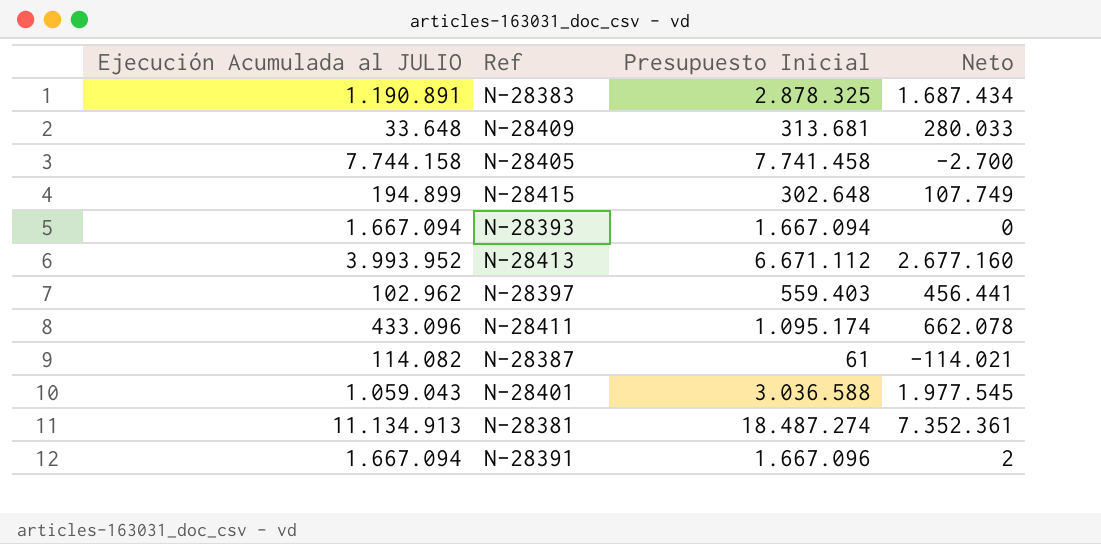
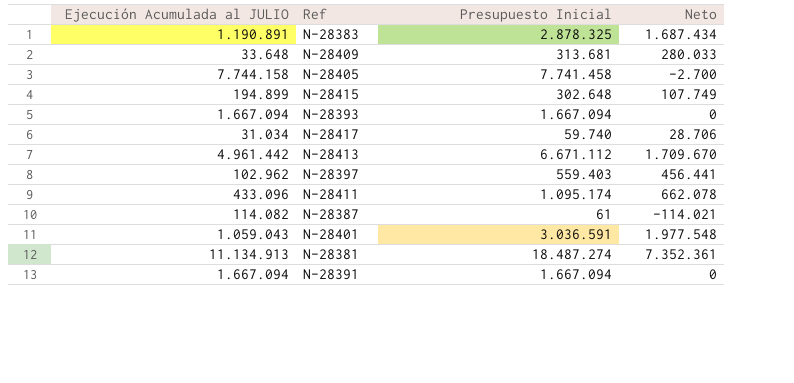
row N-28417: none -> 31.034 | 59.740 | 28.706
N-28413 | Ejecución Acumulada al JULIO: 3.993.952 -> 4.961.442
N-28413 | Neto: 2.677.160 -> 1.709.670
N-28401 | Presupuesto Inicial: 3.036.588 -> 3.036.591
N-28401 | Neto: 1.977.545 -> 1.977.548
N-28391 | Presupuesto Inicial: 1.667.096 -> 1.667.094
N-28391 | Neto: 2 -> 0

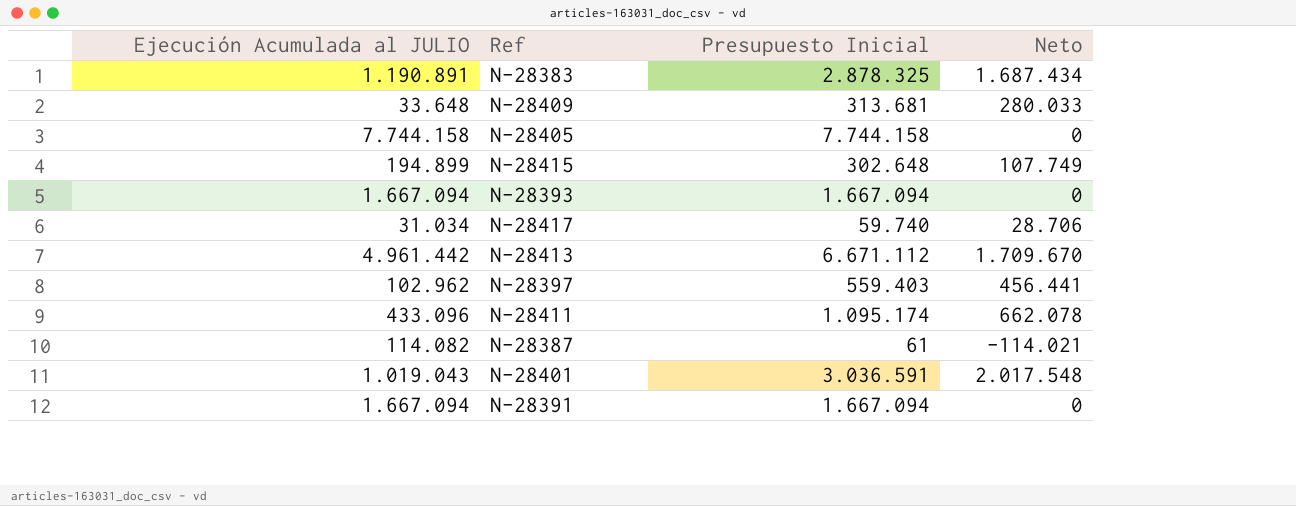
row N-28381: 11.134.913 | 18.487.274 | 7.352.361 -> none
N-28405 | Presupuesto Inicial: 7.741.458 -> 7.744.158
N-28405 | Neto: -2.700 -> 0
N-28401 | Ejecución Acumulada al JULIO: 1.059.043 -> 1.019.043
N-28401 | Neto: 1.977.548 -> 2.017.548

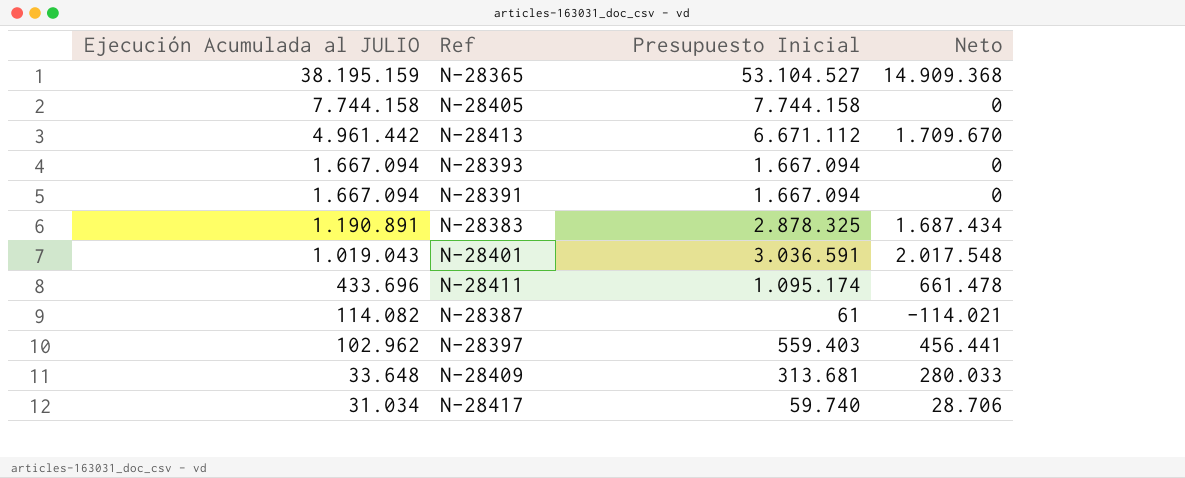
row order: none -> Ejecución Acumulada al JULIO descending
row N-28415: 194.899 | 302.648 | 107.749 -> none
row N-28365: none -> 38.195.159 | 53.104.527 | 14.909.368
N-28411 | Ejecución Acumulada al JULIO: 433.096 -> 433.696
N-28411 | Neto: 662.078 -> 661.478

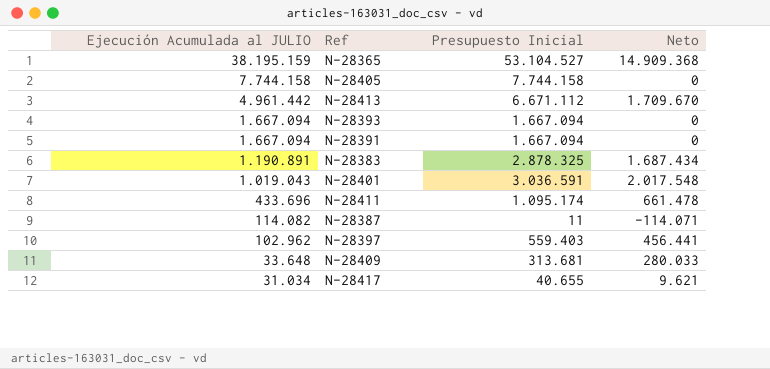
N-28387 | Presupuesto Inicial: 61 -> 11
N-28387 | Neto: -114.021 -> -114.071
N-28417 | Presupuesto Inicial: 59.740 -> 40.655
N-28417 | Neto: 28.706 -> 9.621

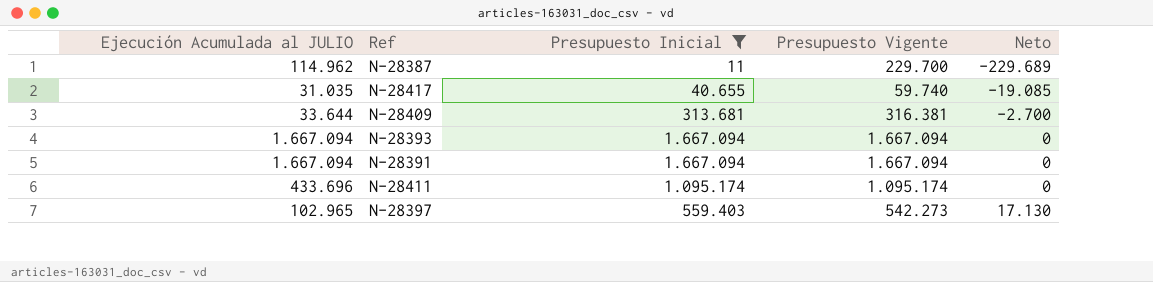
filter: none -> Presupuesto Inicial <= 1.667.094
row order: Ejecución Acumulada al JULIO descending -> Neto ascending
column Presupuesto Vigente | position: none -> 4
column Neto | formula: [Presupuesto Inicial] - [Ejecución Acumulada al JULIO] -> [Presupuesto Inicial] - [Presupuesto Vigente]
N-28387 | Ejecución Acumulada al JULIO: 114.082 -> 114.962
N-28417 | Ejecución Acumulada al JULIO: 31.034 -> 31.035
N-28409 | Ejecución Acumulada al JULIO: 33.648 -> 33.644
N-28397 | Ejecución Acumulada al JULIO: 102.962 -> 102.965

